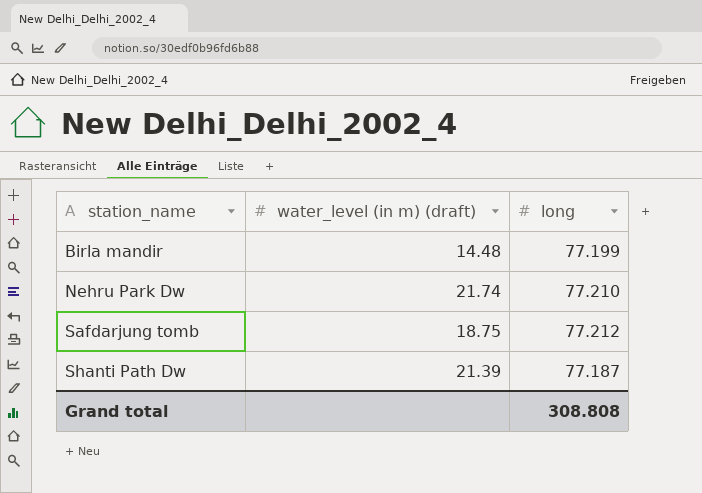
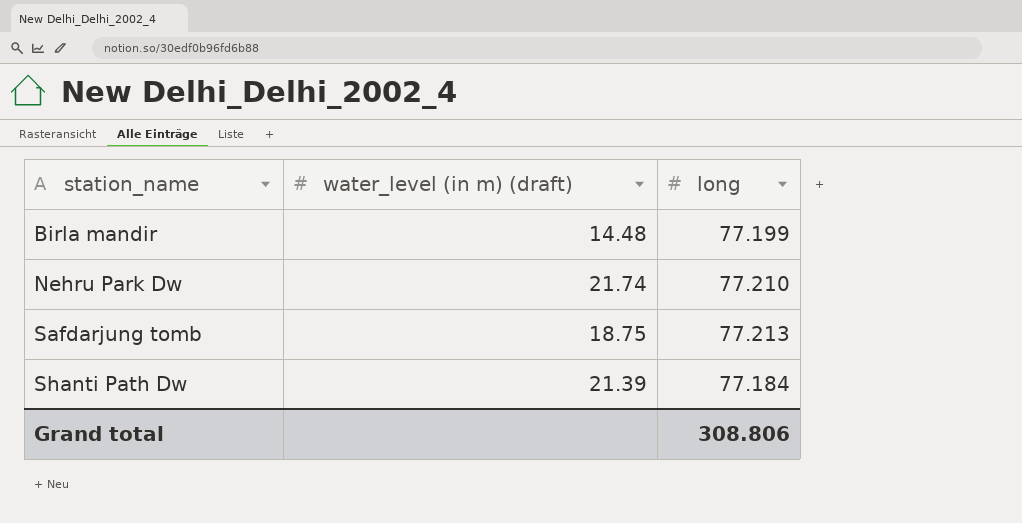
Safdarjung tomb | long: 77.212 -> 77.213
Shanti Path Dw | long: 77.187 -> 77.184
Grand total | long: 308.808 -> 308.806

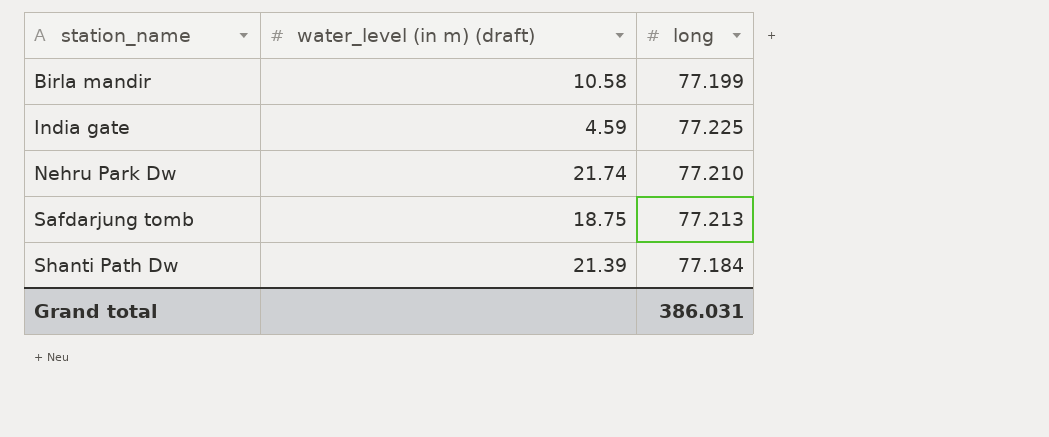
Birla mandir | water_level (in m) (draft): 14.48 -> 10.58
row India gate: none -> 4.59 | 77.225
Grand total | long: 308.806 -> 386.031

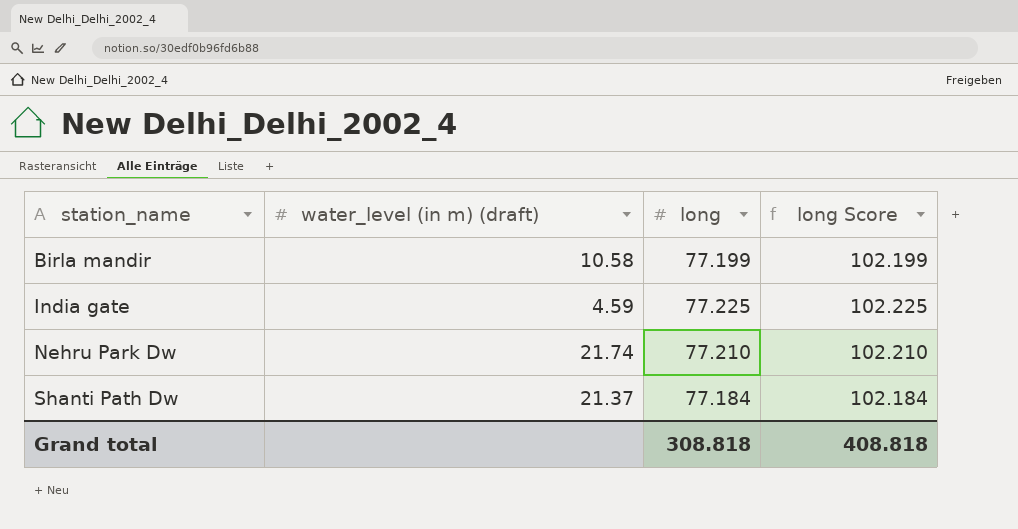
column long Score | formula: none -> [long] + 25
row Safdarjung tomb: 18.75 | 77.213 -> none
Shanti Path Dw | water_level (in m) (draft): 21.39 -> 21.37
Grand total | long: 386.031 -> 308.818

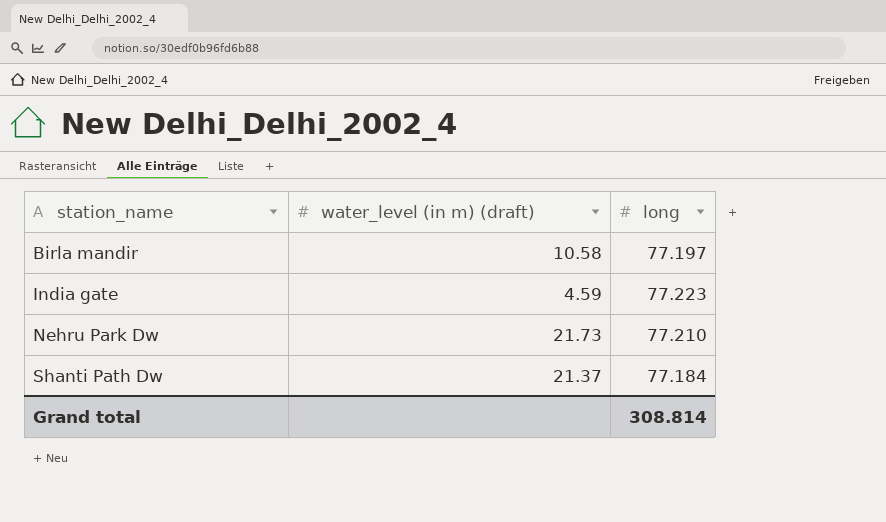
column long Score | formula: [long] + 25 -> none
Birla mandir | long: 77.199 -> 77.197
India gate | long: 77.225 -> 77.223
Nehru Park Dw | water_level (in m) (draft): 21.74 -> 21.73
Grand total | long: 308.818 -> 308.814

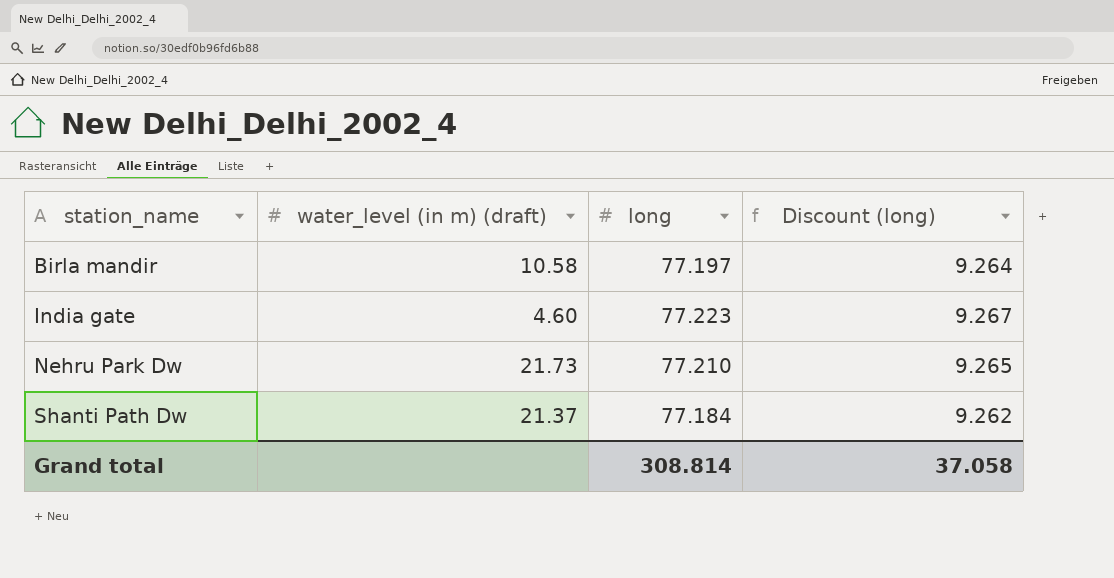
column Discount (long) | formula: none -> [long] * 0.12
India gate | water_level (in m) (draft): 4.59 -> 4.60

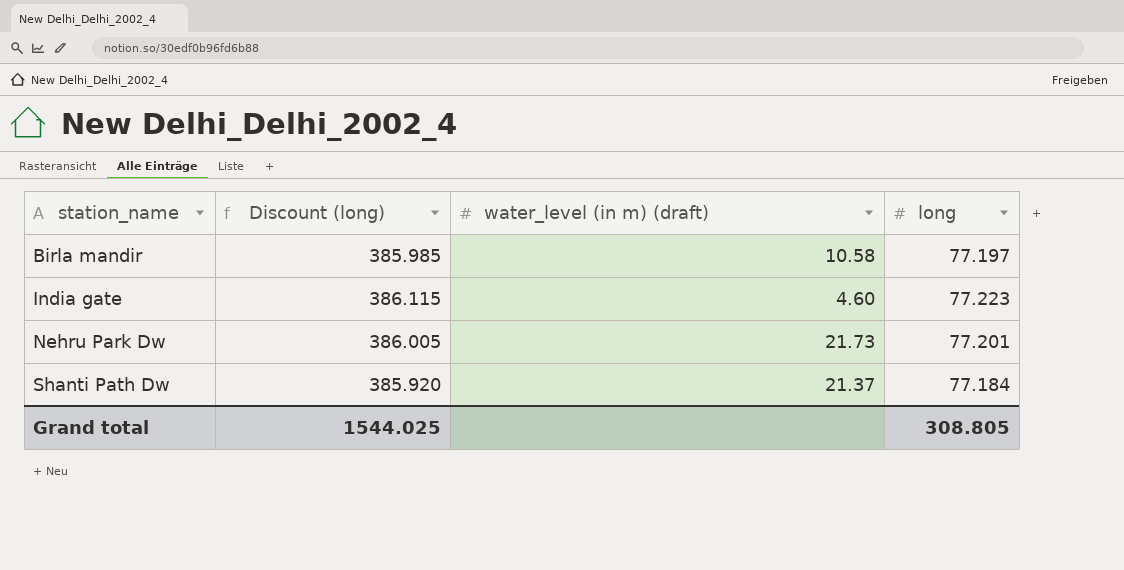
column Discount (long) | formula: [long] * 0.12 -> [long] * 5
column Discount (long) | position: 4 -> 2
Nehru Park Dw | long: 77.210 -> 77.201
Grand total | Discount (long): 37.058 -> 1544.025
Grand total | long: 308.814 -> 308.805

